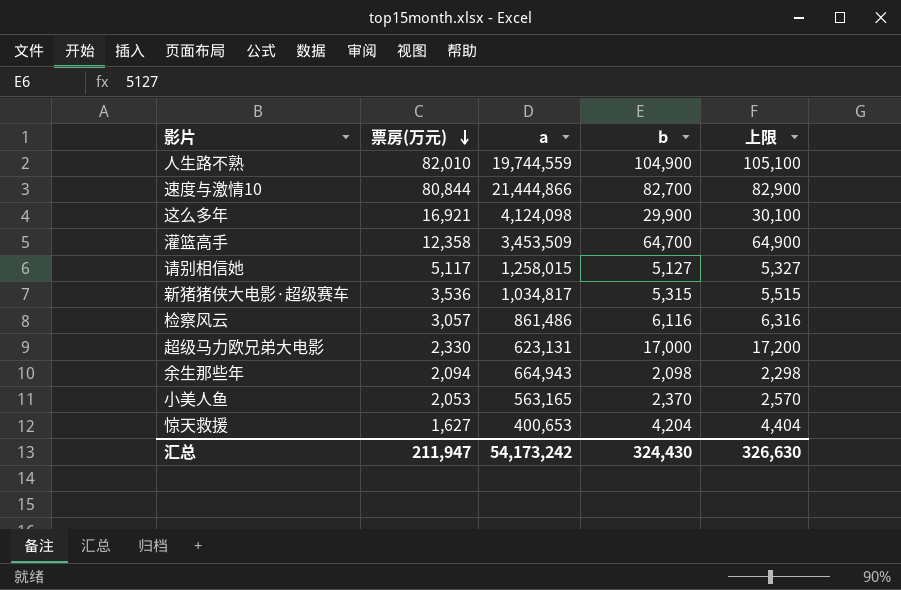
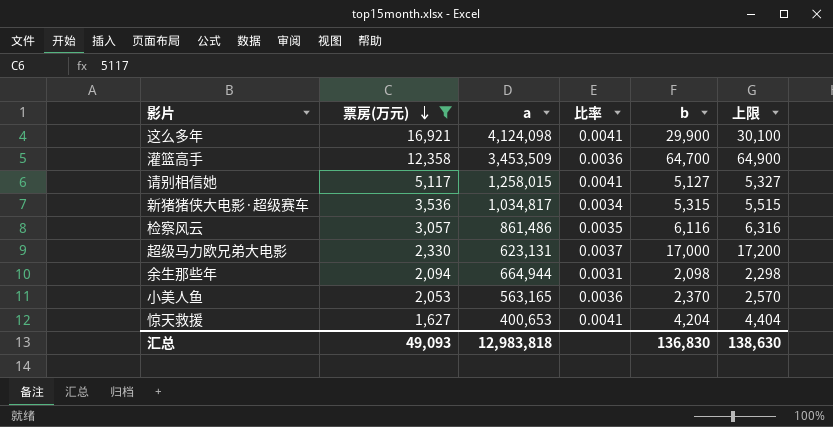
filter: none -> 票房(万元) <= 16,921
column 比率 | formula: none -> [票房(万元)] / [a]
余生那些年 | a: 664,943 -> 664,944
汇总 | 票房(万元): 211,947 -> 49,093
汇总 | a: 54,173,242 -> 12,983,818
汇总 | b: 324,430 -> 136,830
汇总 | 上限: 326,630 -> 138,630

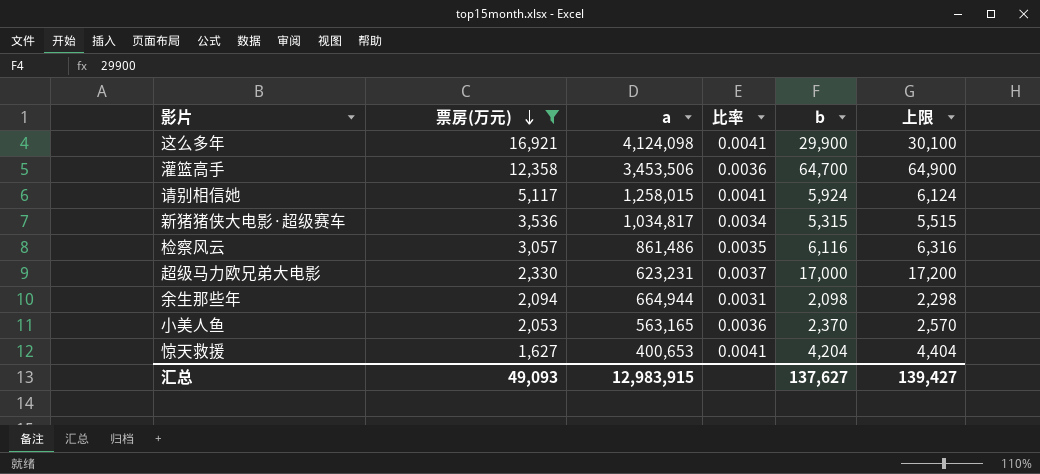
灌篮高手 | a: 3,453,509 -> 3,453,506
请别相信她 | b: 5,127 -> 5,924
请别相信她 | 上限: 5,327 -> 6,124
超级马力欧兄弟大电影 | a: 623,131 -> 623,231
汇总 | a: 12,983,818 -> 12,983,915
汇总 | b: 136,830 -> 137,627
汇总 | 上限: 138,630 -> 139,427

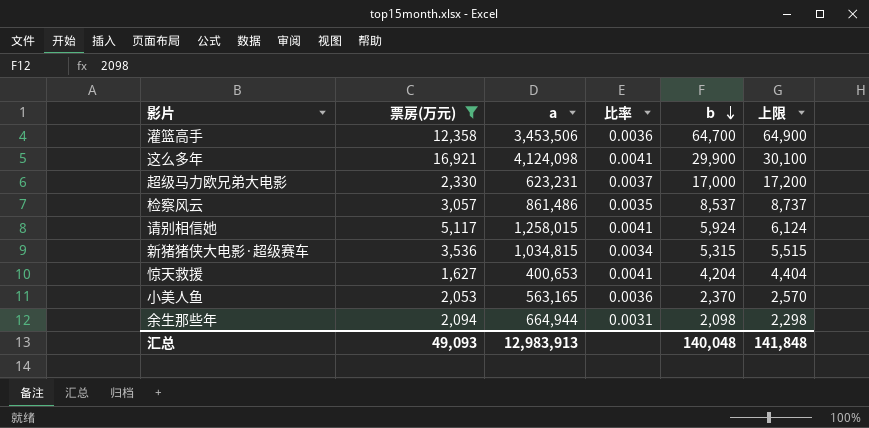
row order: 票房(万元) descending -> b descending
检察风云 | b: 6,116 -> 8,537
检察风云 | 上限: 6,316 -> 8,737
新猪猪侠大电影·超级赛车 | a: 1,034,817 -> 1,034,815
汇总 | a: 12,983,915 -> 12,983,913
汇总 | b: 137,627 -> 140,048
汇总 | 上限: 139,427 -> 141,848

